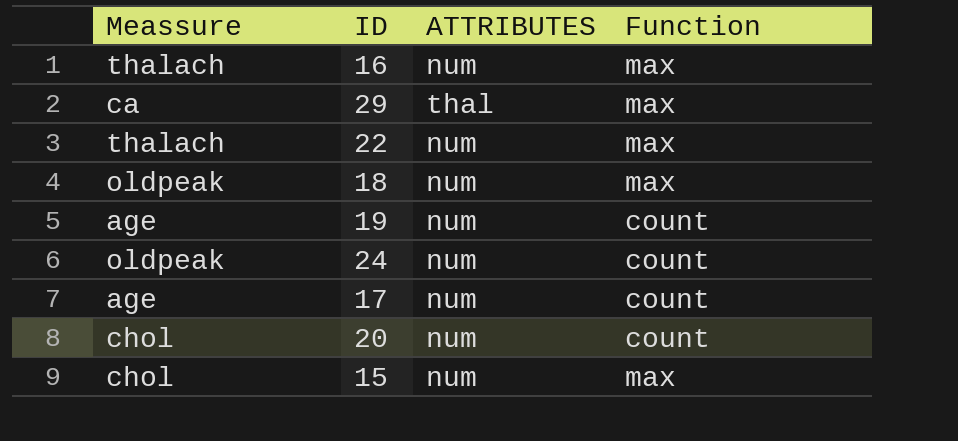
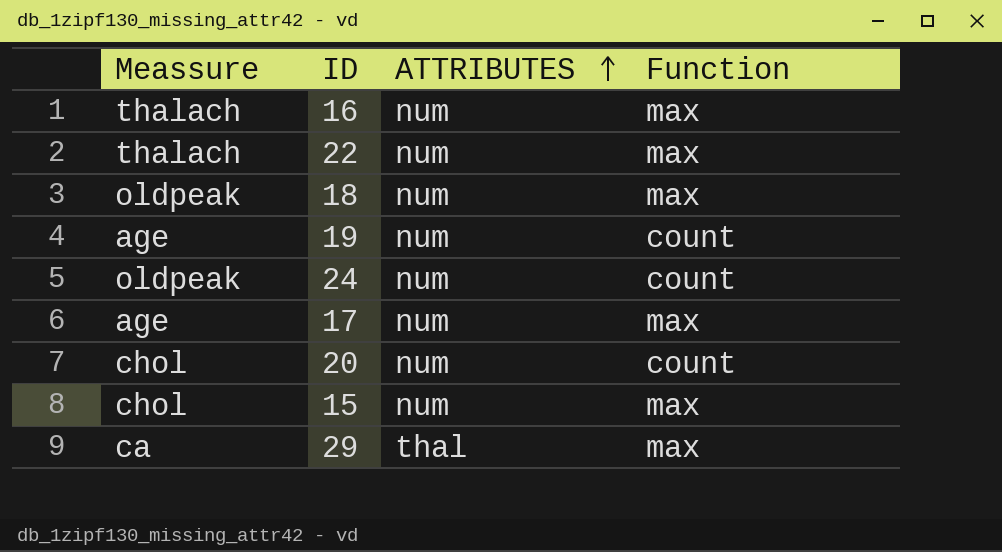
row order: none -> ATTRIBUTES ascending
17 | Function: count -> max

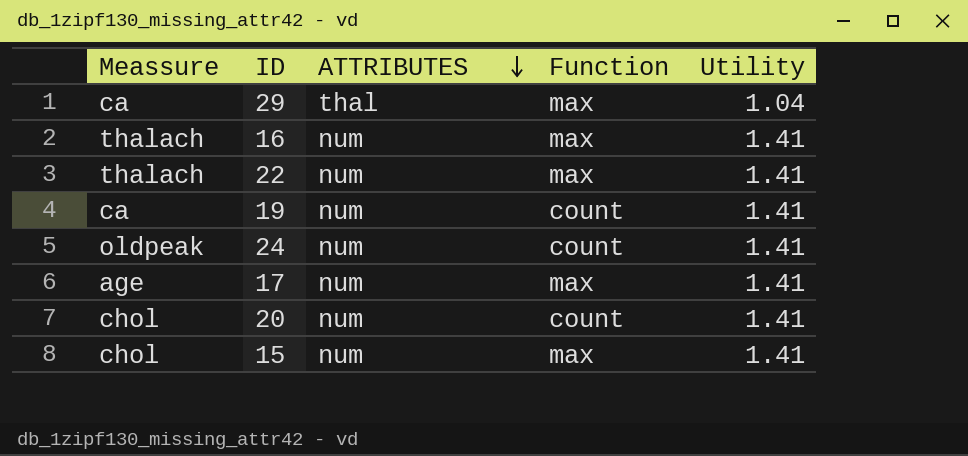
row order: ATTRIBUTES ascending -> ATTRIBUTES descending
column Utility | position: none -> 5
row 18: oldpeak | num | max -> none
19 | Meassure: age -> ca

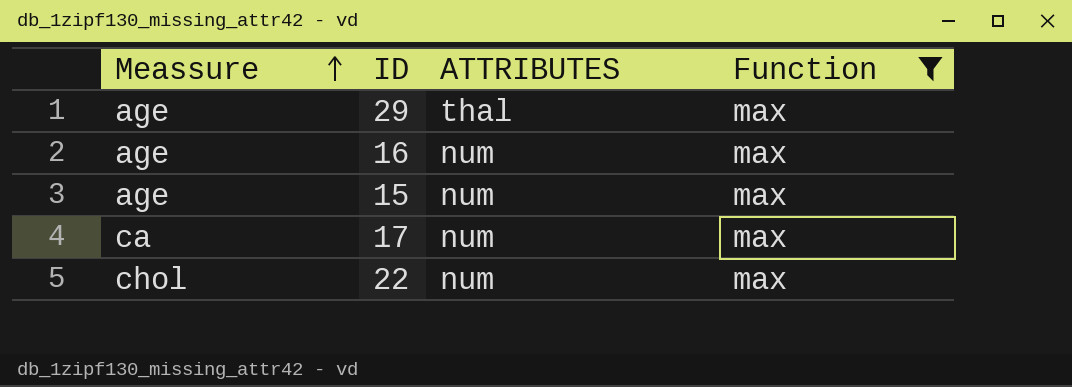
filter: none -> Function = max
row order: ATTRIBUTES descending -> Meassure ascending
column Utility | position: 5 -> none
29 | Meassure: ca -> age
16 | Meassure: thalach -> age
15 | Meassure: chol -> age
17 | Meassure: age -> ca
22 | Meassure: thalach -> chol

